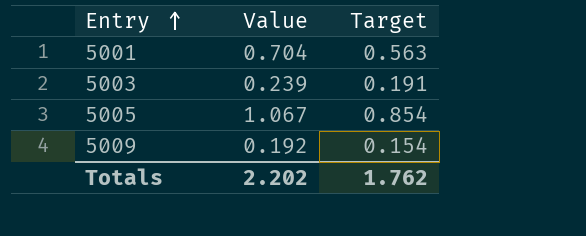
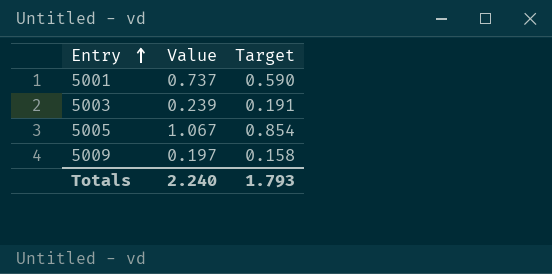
5001 | Value: 0.704 -> 0.737
5001 | Target: 0.563 -> 0.590
5009 | Value: 0.192 -> 0.197
5009 | Target: 0.154 -> 0.158
Totals | Value: 2.202 -> 2.240
Totals | Target: 1.762 -> 1.793

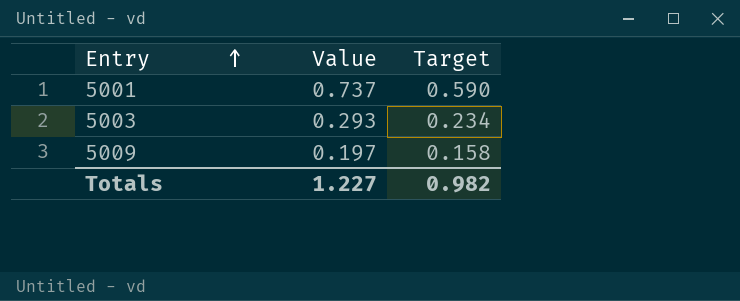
row 5005: 1.067 | 0.854 -> none
5003 | Value: 0.239 -> 0.293
5003 | Target: 0.191 -> 0.234
Totals | Value: 2.240 -> 1.227
Totals | Target: 1.793 -> 0.982

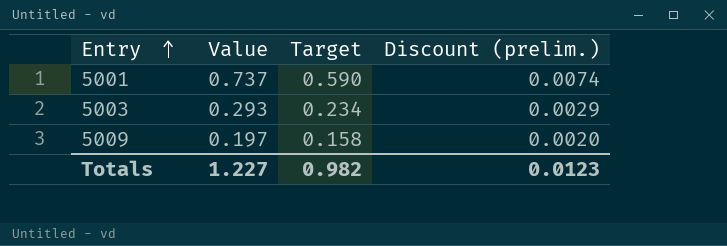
column Discount (prelim.) | formula: none -> [Value] * 0.01

